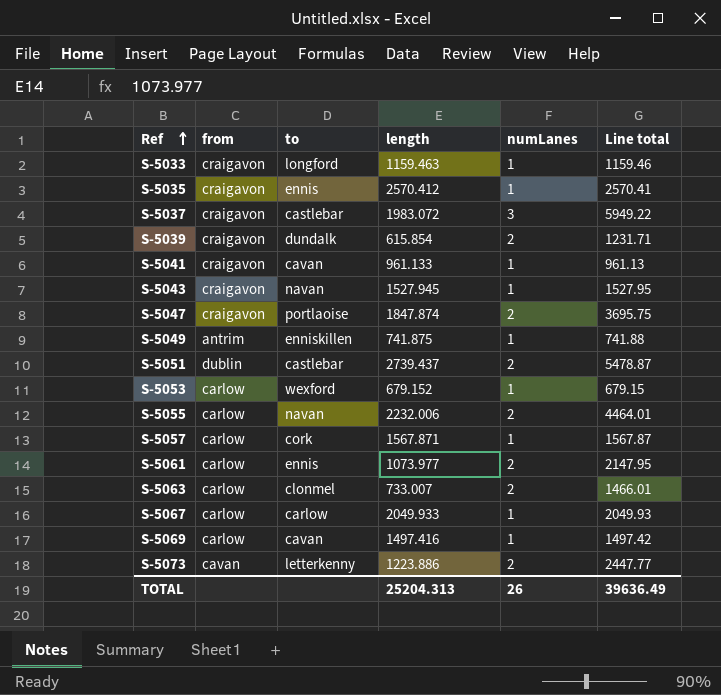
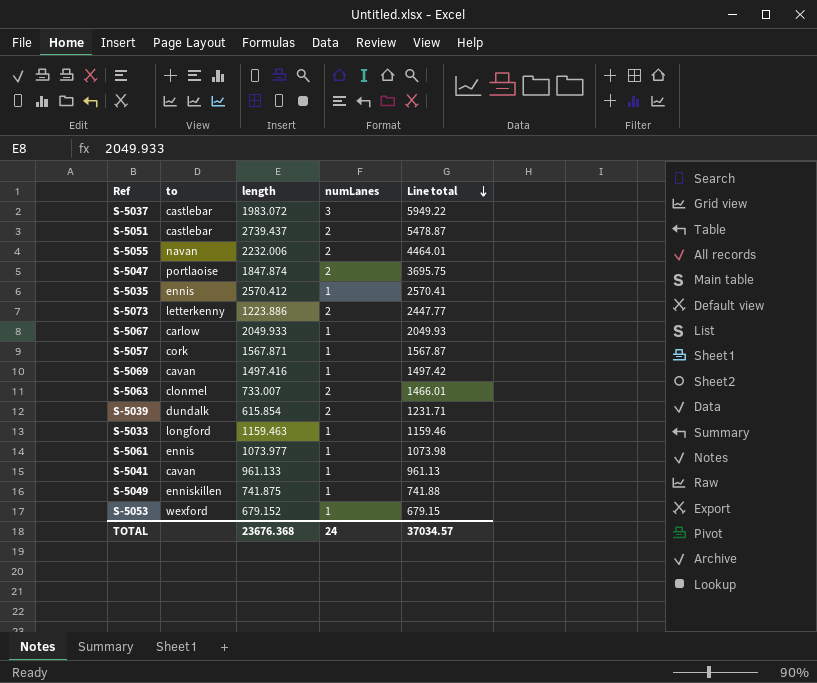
row order: Ref ascending -> Line total descending
column from | position: 2 -> none
row S-5043: craigavon | navan | 1527.945 | 1 | 1527.95 -> none
S-5061 | numLanes: 2 -> 1
S-5061 | Line total: 2147.95 -> 1073.98
TOTAL | length: 25204.313 -> 23676.368
TOTAL | numLanes: 26 -> 24
TOTAL | Line total: 39636.49 -> 37034.57

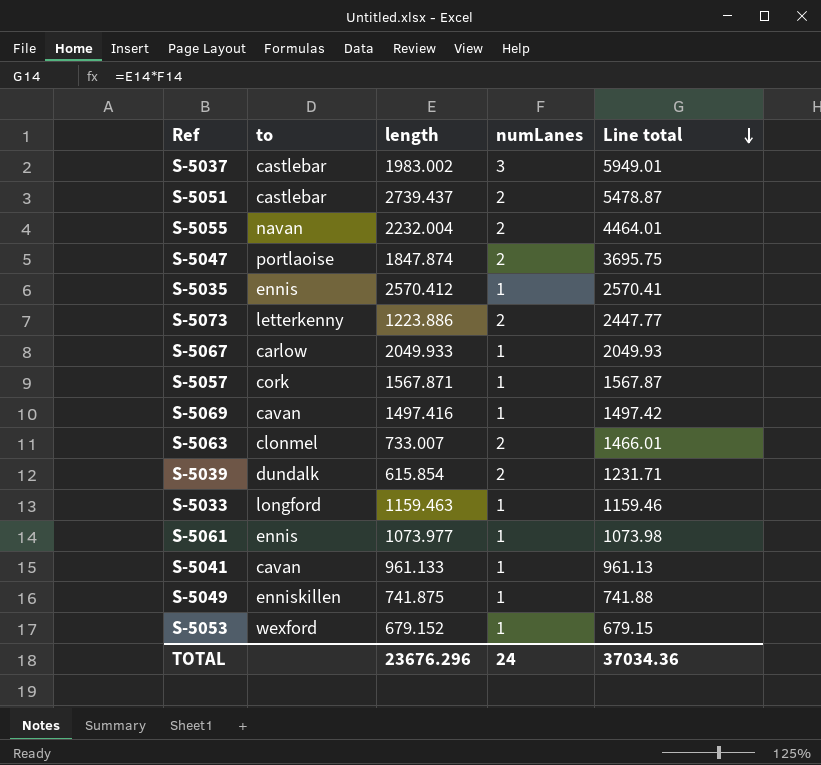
S-5037 | length: 1983.072 -> 1983.002
S-5037 | Line total: 5949.22 -> 5949.01
S-5055 | length: 2232.006 -> 2232.004
TOTAL | length: 23676.368 -> 23676.296
TOTAL | Line total: 37034.57 -> 37034.36

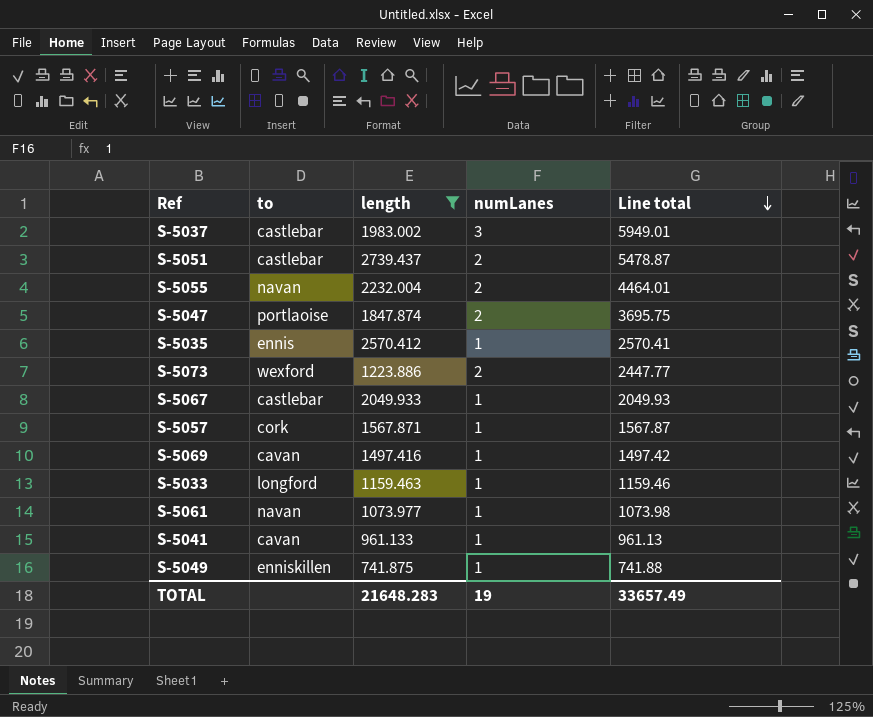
filter: none -> length >= 741.875
S-5073 | to: letterkenny -> wexford
S-5067 | to: carlow -> castlebar
S-5061 | to: ennis -> navan
TOTAL | length: 23676.296 -> 21648.283
TOTAL | numLanes: 24 -> 19
TOTAL | Line total: 37034.36 -> 33657.49

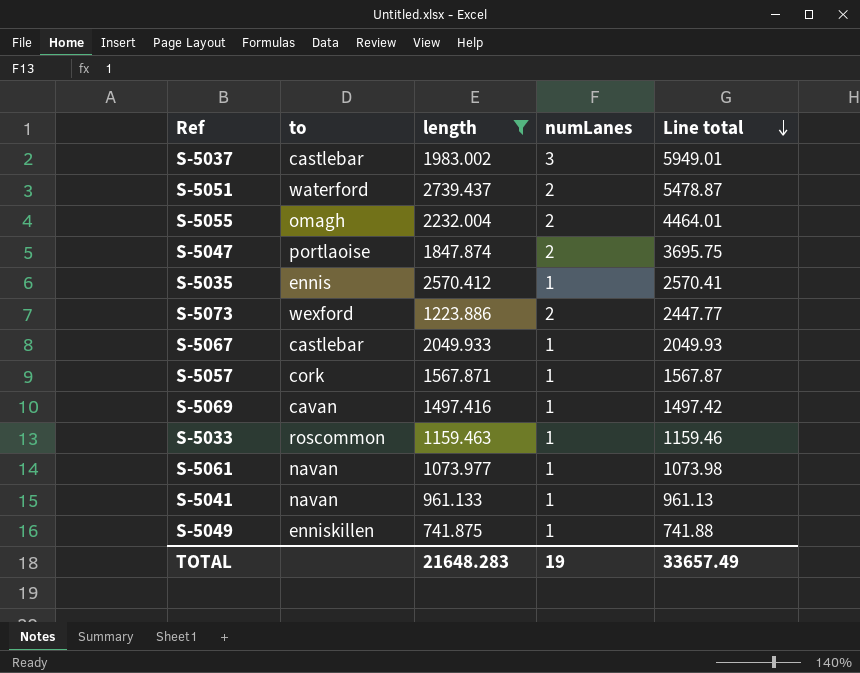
S-5051 | to: castlebar -> waterford
S-5055 | to: navan -> omagh
S-5033 | to: longford -> roscommon
S-5041 | to: cavan -> navan

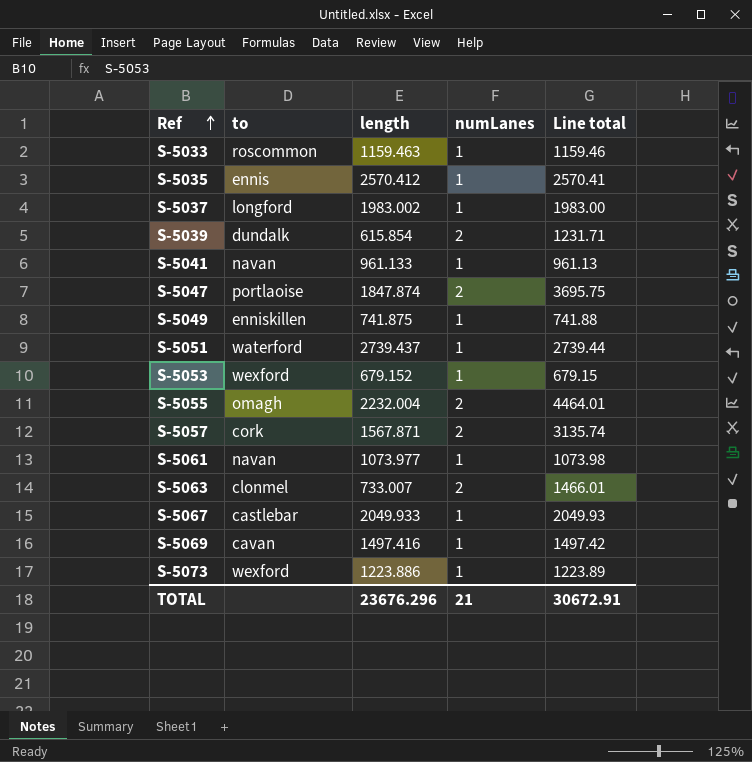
filter: length >= 741.875 -> none
row order: Line total descending -> Ref ascending
S-5037 | to: castlebar -> longford
S-5037 | numLanes: 3 -> 1
S-5037 | Line total: 5949.01 -> 1983.00
S-5051 | numLanes: 2 -> 1
S-5051 | Line total: 5478.87 -> 2739.44
S-5057 | numLanes: 1 -> 2
S-5057 | Line total: 1567.87 -> 3135.74
S-5073 | numLanes: 2 -> 1
S-5073 | Line total: 2447.77 -> 1223.89
TOTAL | length: 21648.283 -> 23676.296
TOTAL | numLanes: 19 -> 21
TOTAL | Line total: 33657.49 -> 30672.91

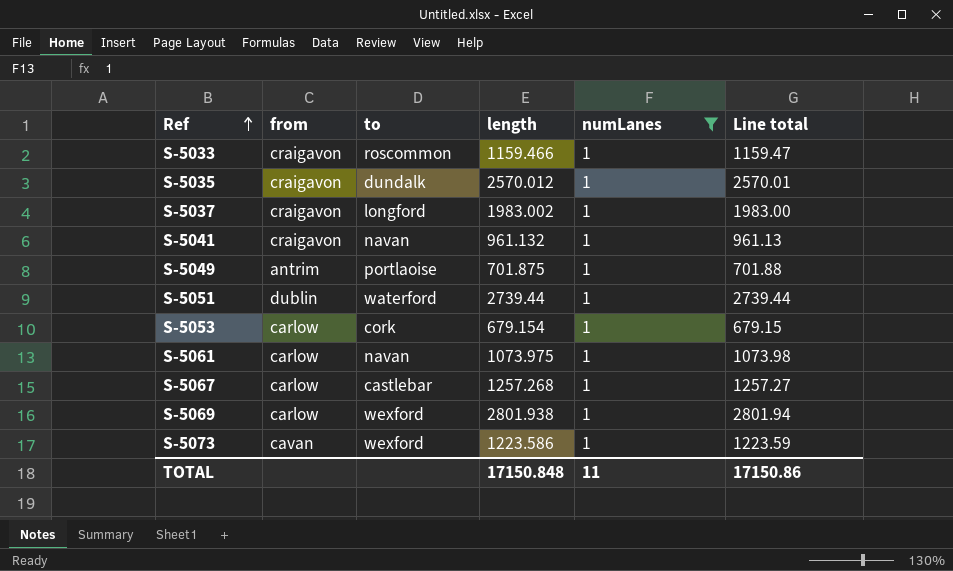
filter: none -> numLanes = 1
column from | position: none -> 2
S-5033 | length: 1159.463 -> 1159.466
S-5033 | Line total: 1159.46 -> 1159.47
S-5035 | to: ennis -> dundalk
S-5035 | length: 2570.412 -> 2570.012
S-5035 | Line total: 2570.41 -> 2570.01
S-5041 | length: 961.133 -> 961.132
S-5049 | to: enniskillen -> portlaoise
S-5049 | length: 741.875 -> 701.875
S-5049 | Line total: 741.88 -> 701.88
S-5051 | length: 2739.437 -> 2739.44
S-5053 | to: wexford -> cork
S-5053 | length: 679.152 -> 679.154
S-5061 | length: 1073.977 -> 1073.975
S-5067 | length: 2049.933 -> 1257.268
S-5067 | Line total: 2049.93 -> 1257.27
S-5069 | to: cavan -> wexford
S-5069 | length: 1497.416 -> 2801.938
S-5069 | Line total: 1497.42 -> 2801.94
S-5073 | length: 1223.886 -> 1223.586
S-5073 | Line total: 1223.89 -> 1223.59
TOTAL | length: 23676.296 -> 17150.848
TOTAL | numLanes: 21 -> 11
TOTAL | Line total: 30672.91 -> 17150.86

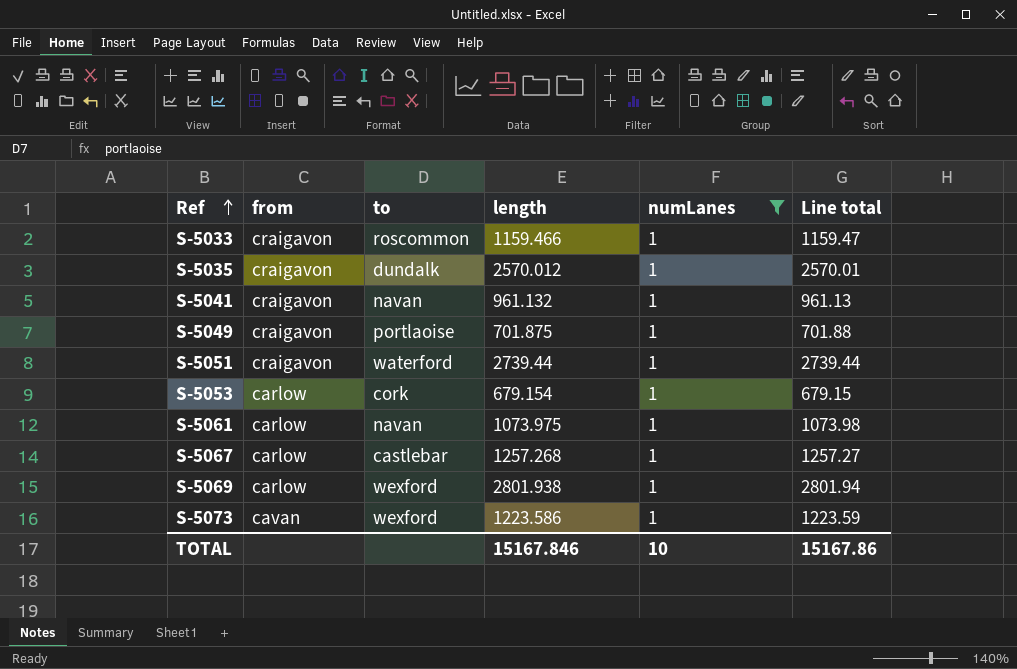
row S-5037: craigavon | longford | 1983.002 | 1 | 1983.00 -> none
S-5049 | from: antrim -> craigavon
S-5051 | from: dublin -> craigavon
TOTAL | length: 17150.848 -> 15167.846
TOTAL | numLanes: 11 -> 10
TOTAL | Line total: 17150.86 -> 15167.86

